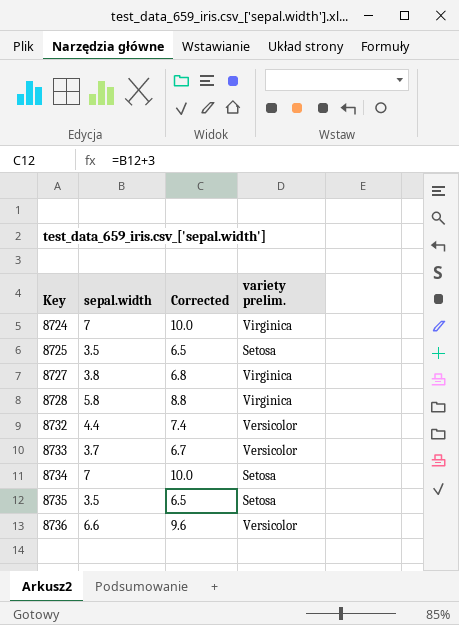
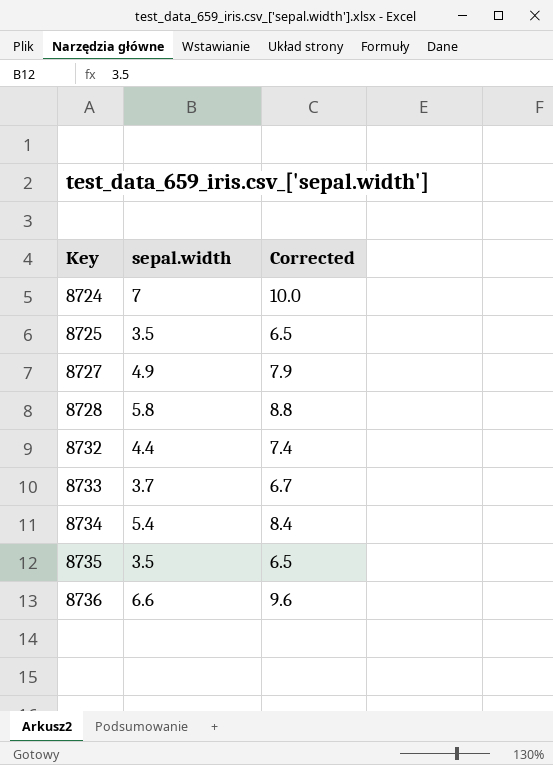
column variety prelim. | position: 4 -> none
8727 | sepal.width: 3.8 -> 4.9
8727 | Corrected: 6.8 -> 7.9
8734 | sepal.width: 7 -> 5.4
8734 | Corrected: 10.0 -> 8.4

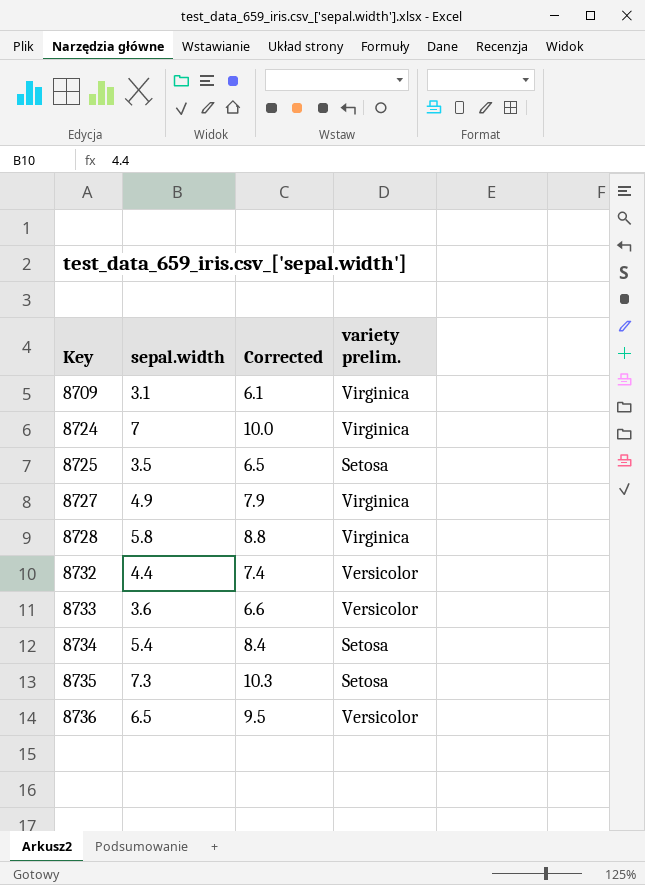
column variety prelim. | position: none -> 4
row 8709: none -> 3.1 | 6.1 | Virginica
8733 | sepal.width: 3.7 -> 3.6
8733 | Corrected: 6.7 -> 6.6
8735 | sepal.width: 3.5 -> 7.3
8735 | Corrected: 6.5 -> 10.3
8736 | sepal.width: 6.6 -> 6.5
8736 | Corrected: 9.6 -> 9.5

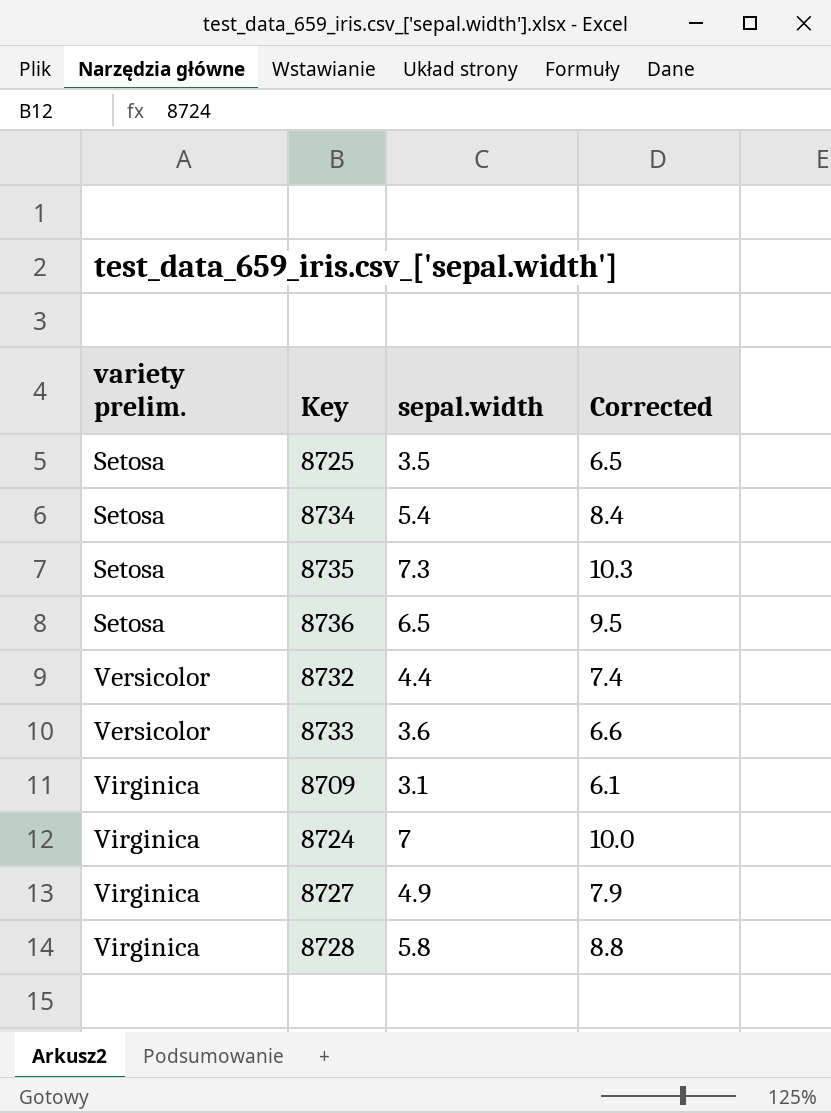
row order: Key ascending -> variety prelim. ascending
column variety prelim. | position: 4 -> 1
8736 | variety prelim.: Versicolor -> Setosa

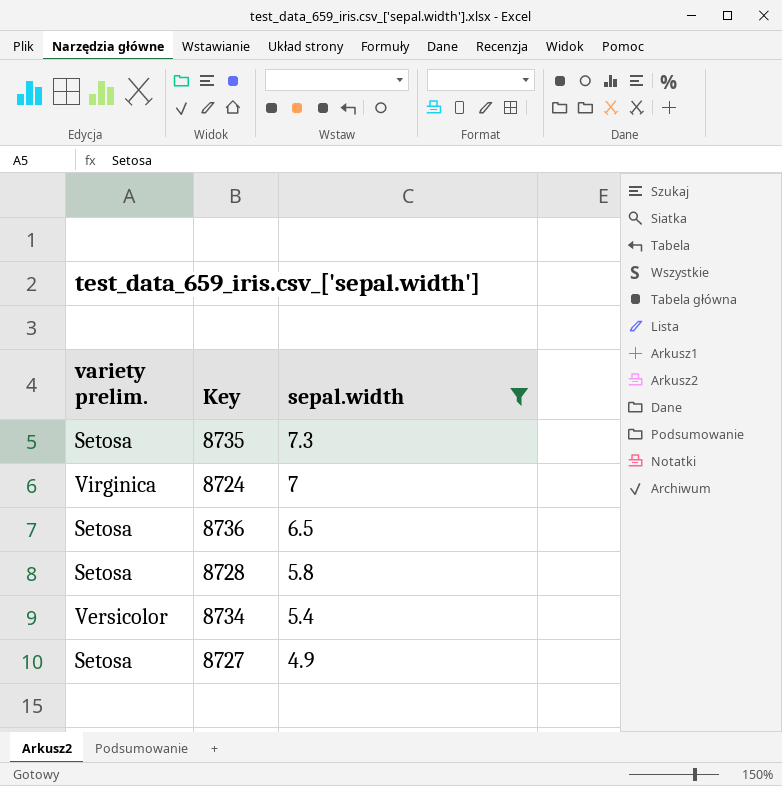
filter: none -> sepal.width >= 4.9
row order: variety prelim. ascending -> sepal.width descending
column Corrected | formula: [sepal.width] + 3 -> none
8728 | variety prelim.: Virginica -> Setosa
8734 | variety prelim.: Setosa -> Versicolor
8727 | variety prelim.: Virginica -> Setosa

